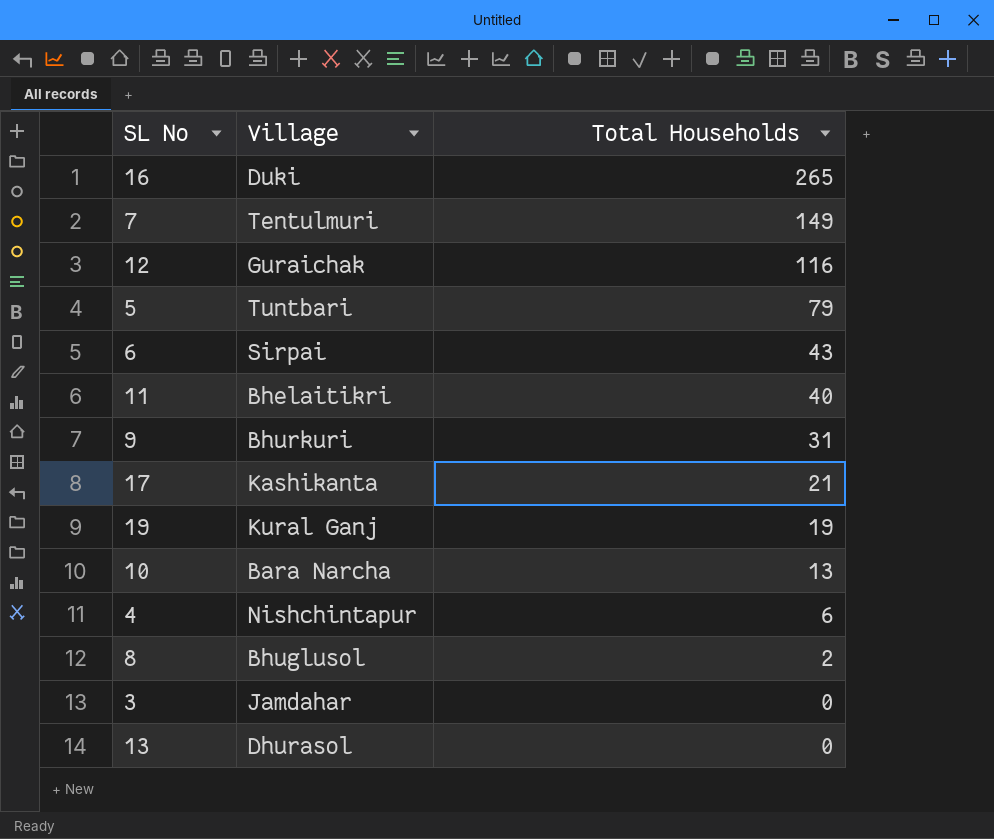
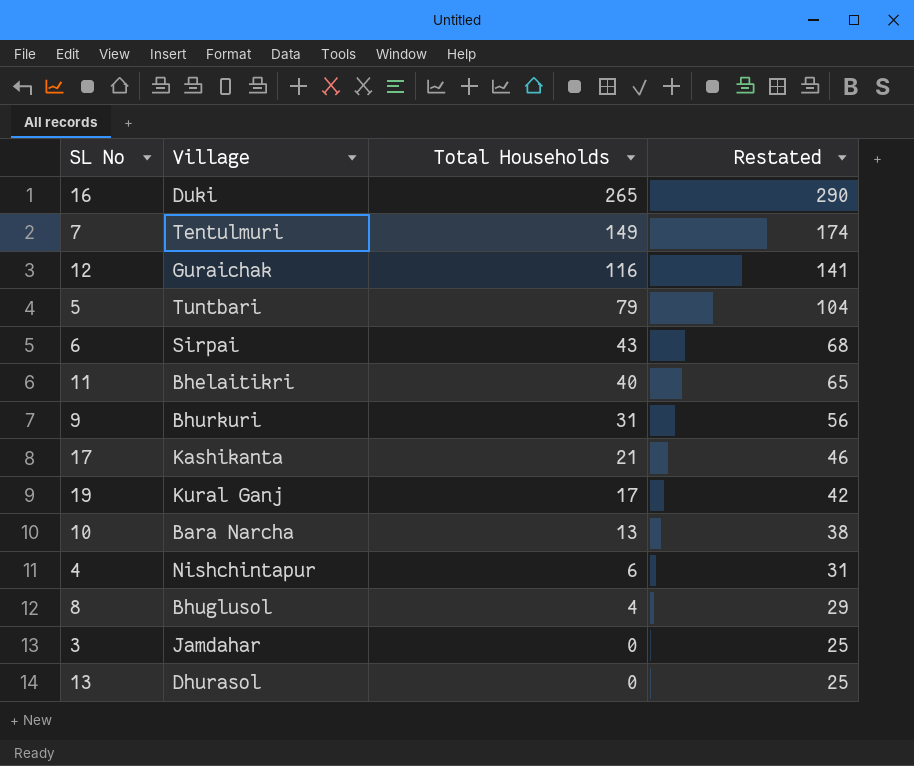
column Restated | formula: none -> [Total Households] + 25
19 | Total Households: 19 -> 17
8 | Total Households: 2 -> 4

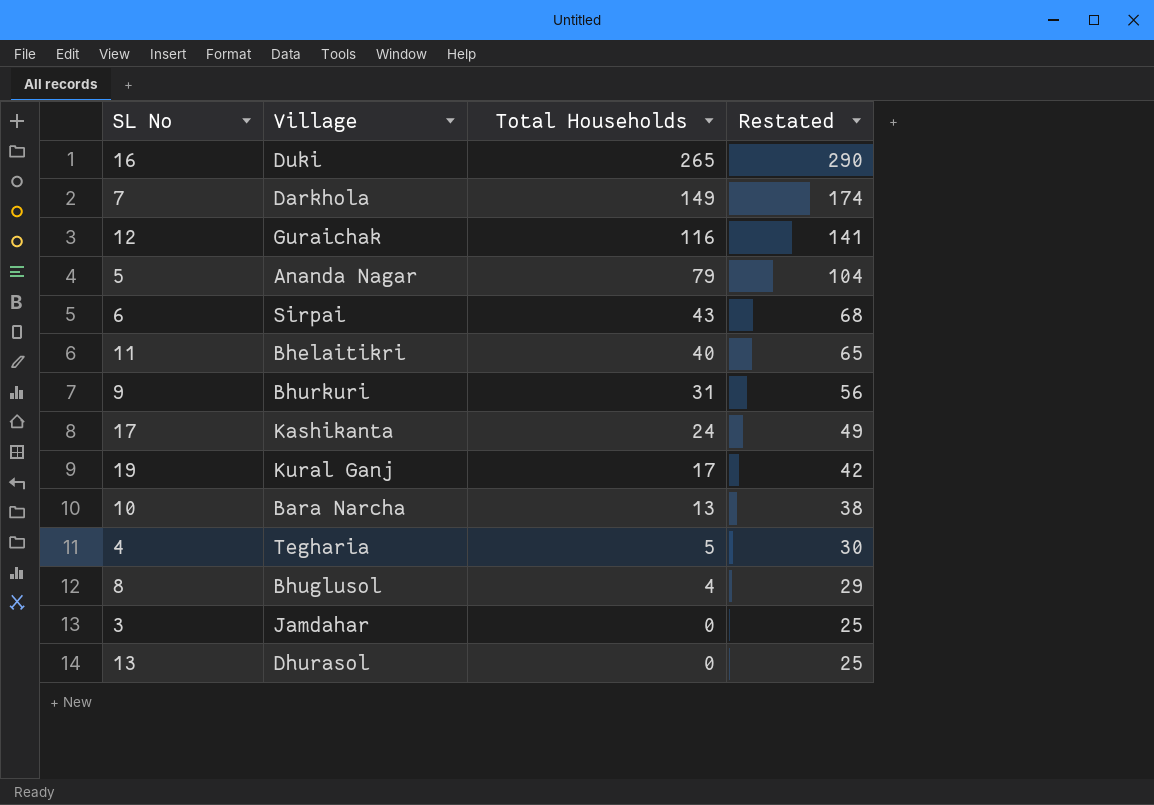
7 | Village: Tentulmuri -> Darkhola
5 | Village: Tuntbari -> Ananda Nagar
17 | Total Households: 21 -> 24
17 | Restated: 46 -> 49
4 | Village: Nishchintapur -> Tegharia
4 | Total Households: 6 -> 5
4 | Restated: 31 -> 30

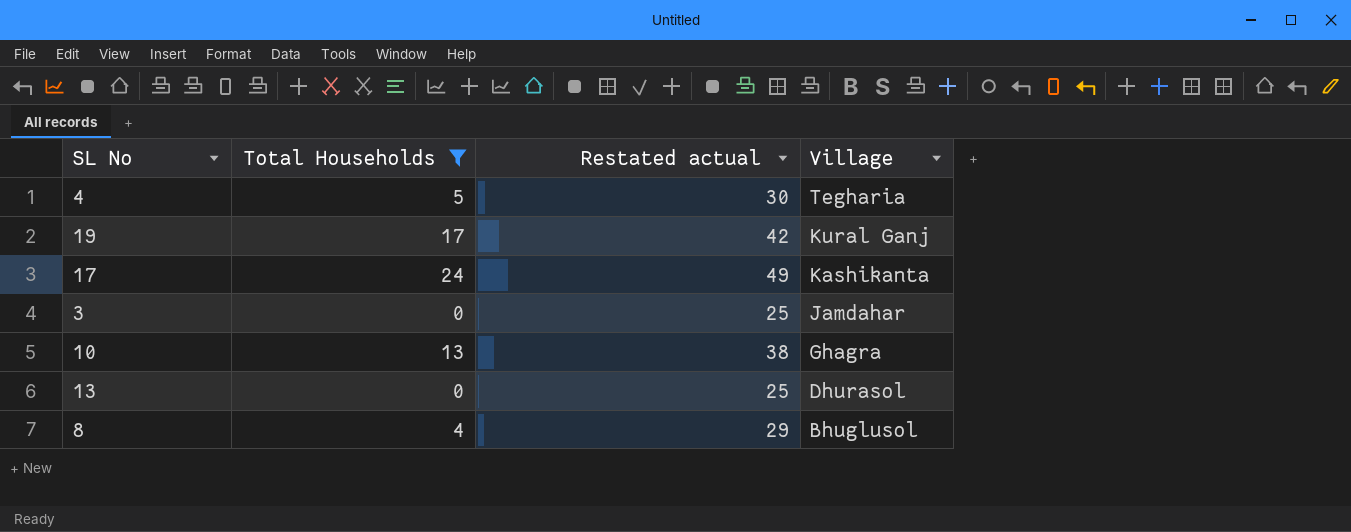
filter: none -> Total Households <= 24
row order: Total Households descending -> Village descending
column name: Restated -> Restated actual
column Village | position: 2 -> 4
10 | Village: Bara Narcha -> Ghagra

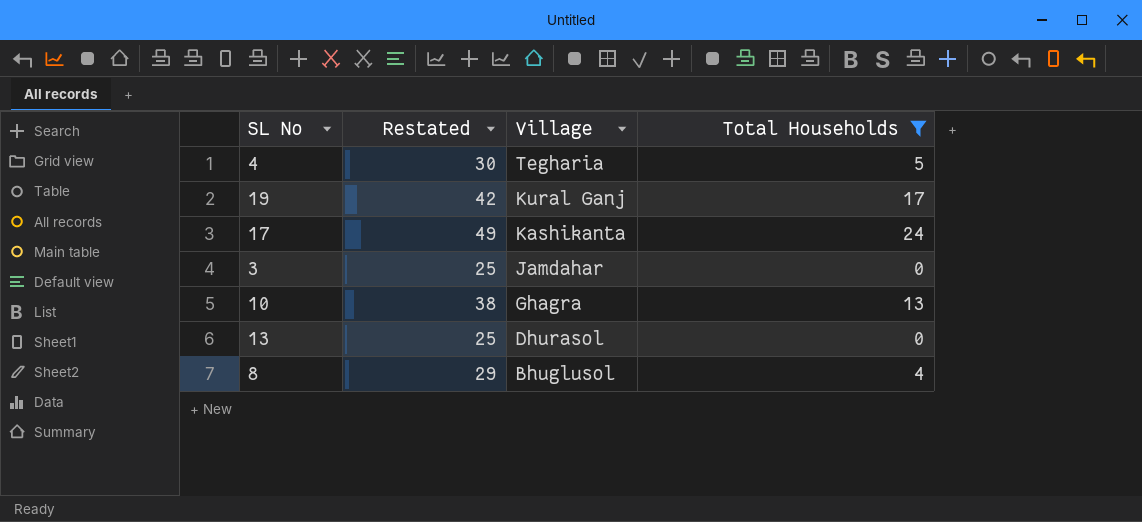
column name: Restated actual -> Restated
column Total Households | position: 2 -> 4

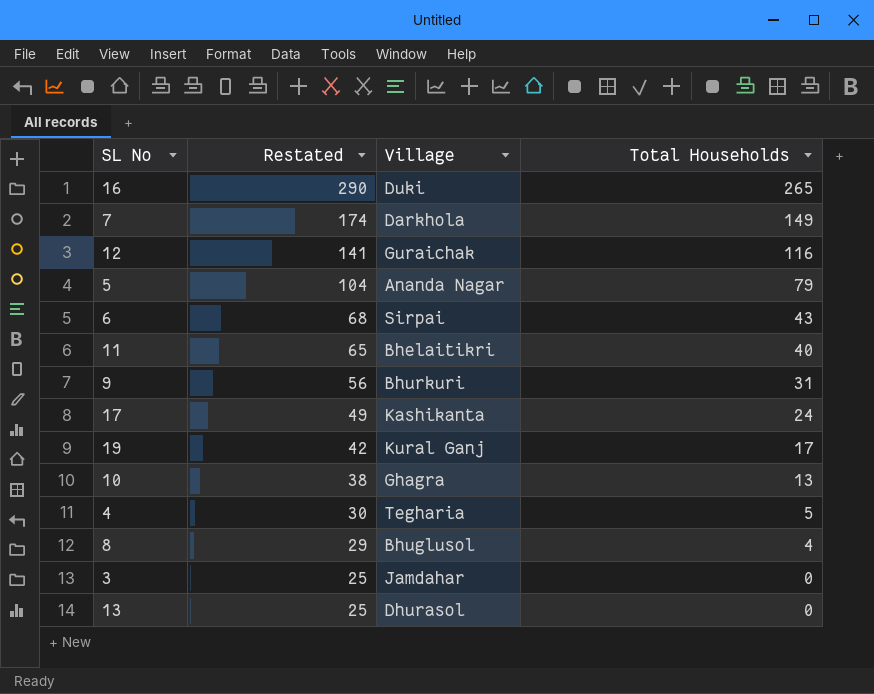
filter: Total Households <= 24 -> none
row order: Village descending -> Restated descending

